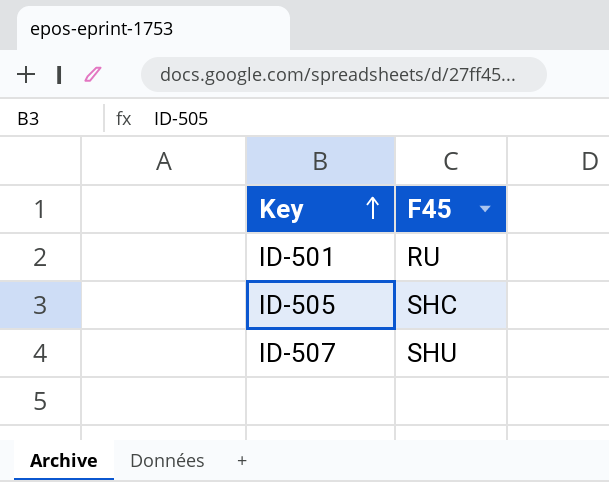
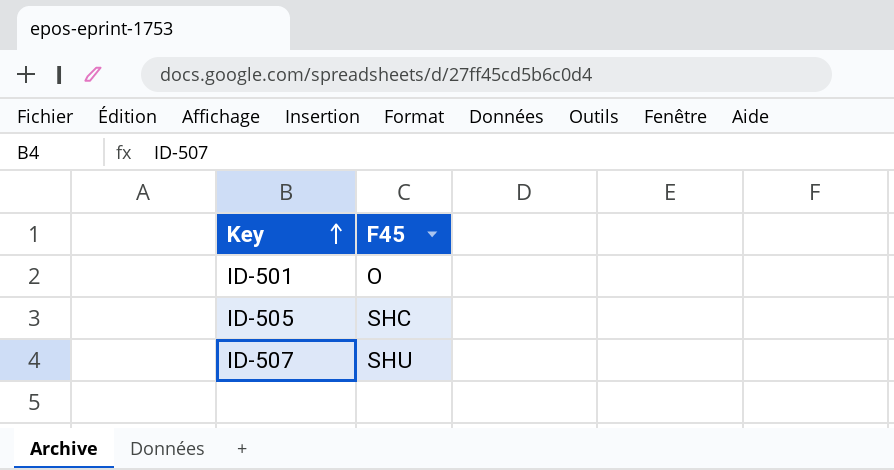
ID-501 | F45: RU -> O

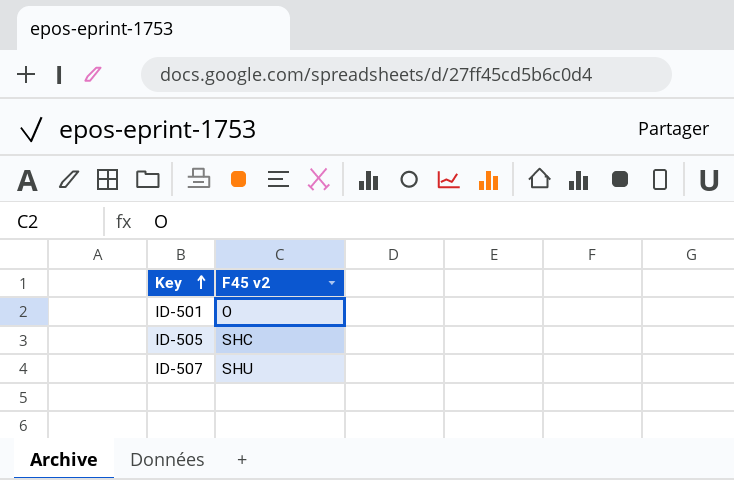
column name: F45 -> F45 v2

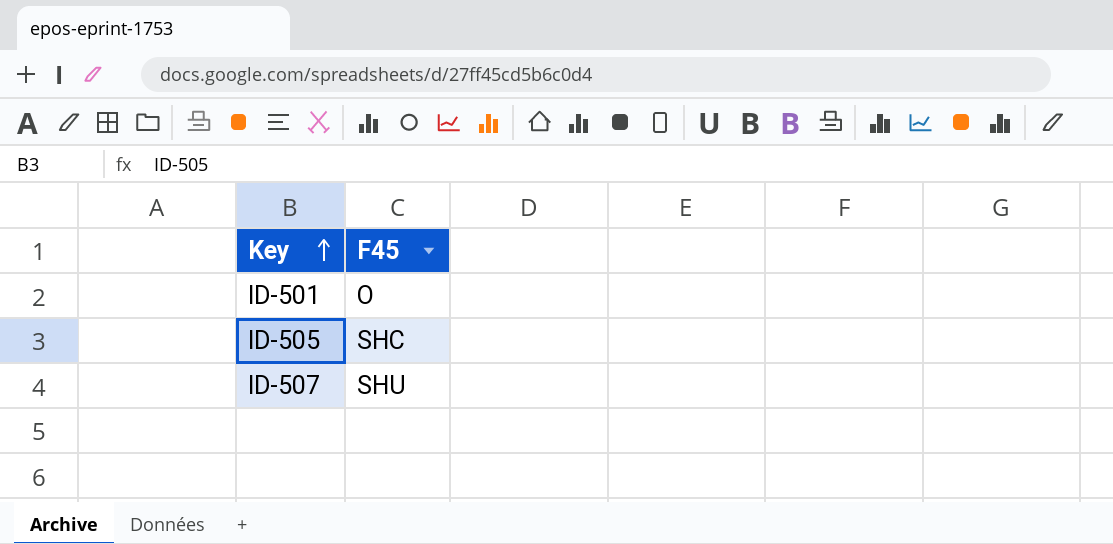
column name: F45 v2 -> F45

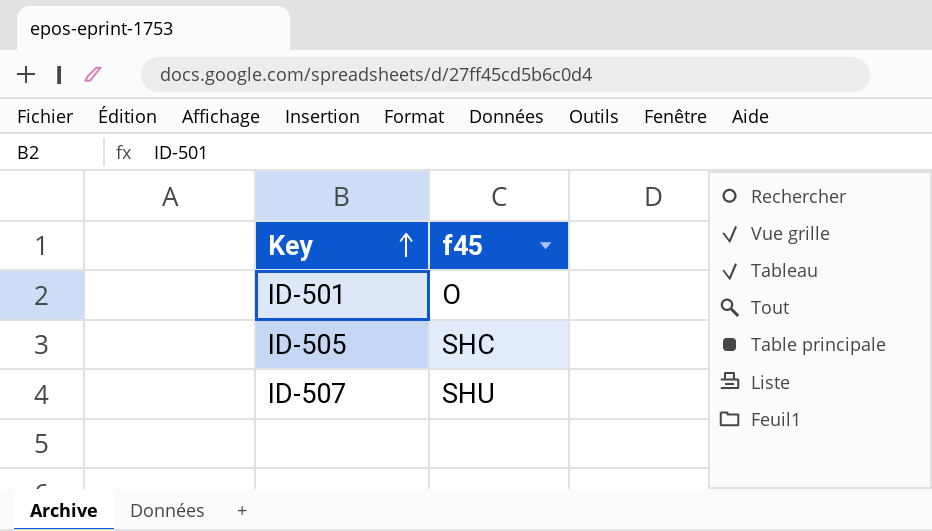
column name: F45 -> f45

